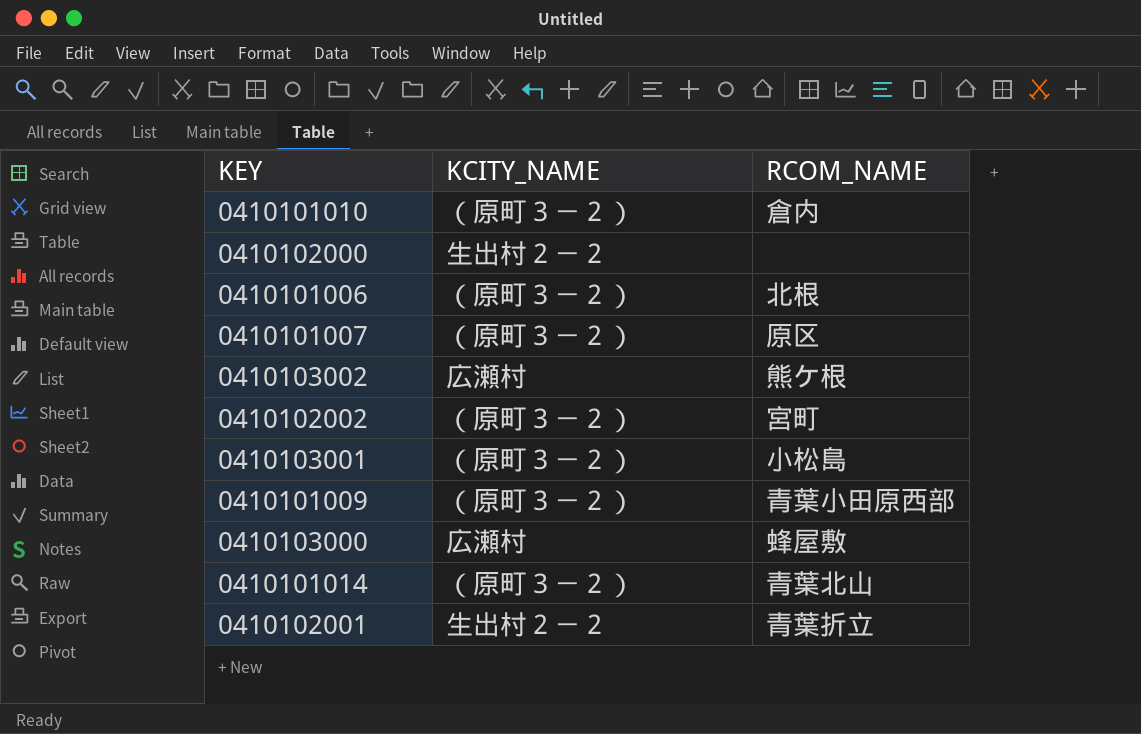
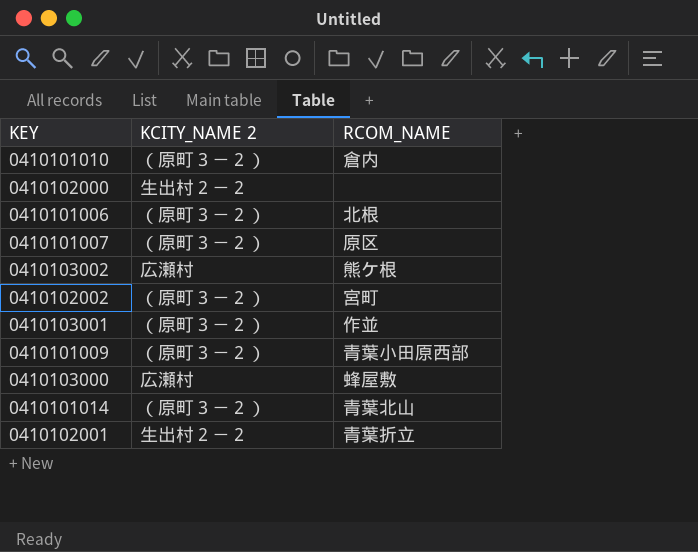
column name: KCITY_NAME -> KCITY_NAME 2
0410103001 | RCOM_NAME: 小松島 -> 作並

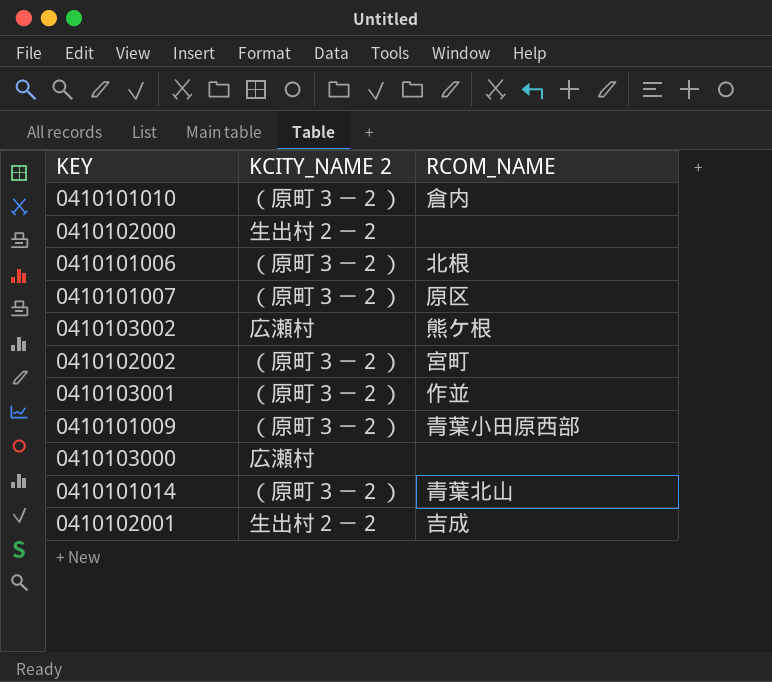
0410103000 | RCOM_NAME: 蜂屋敷 -> none
0410102001 | RCOM_NAME: 青葉折立 -> 吉成

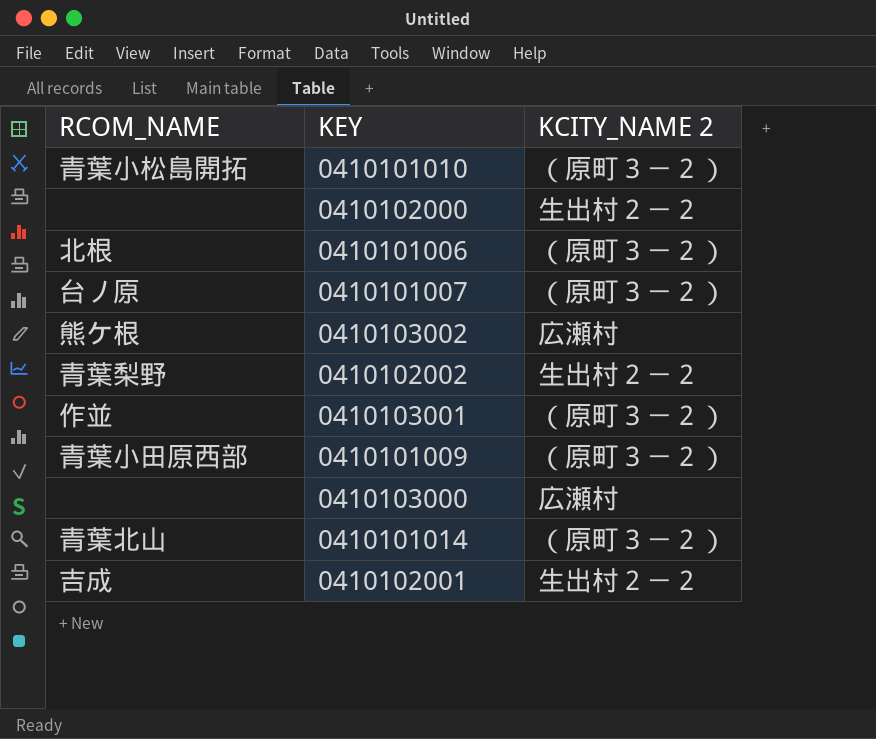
column RCOM_NAME | position: 3 -> 1
0410101010 | RCOM_NAME: 倉内 -> 青葉小松島開拓
0410101007 | RCOM_NAME: 原区 -> 台ノ原
0410102002 | RCOM_NAME: 宮町 -> 青葉梨野
0410102002 | KCITY_NAME 2: （原町３－２） -> 生出村２－２

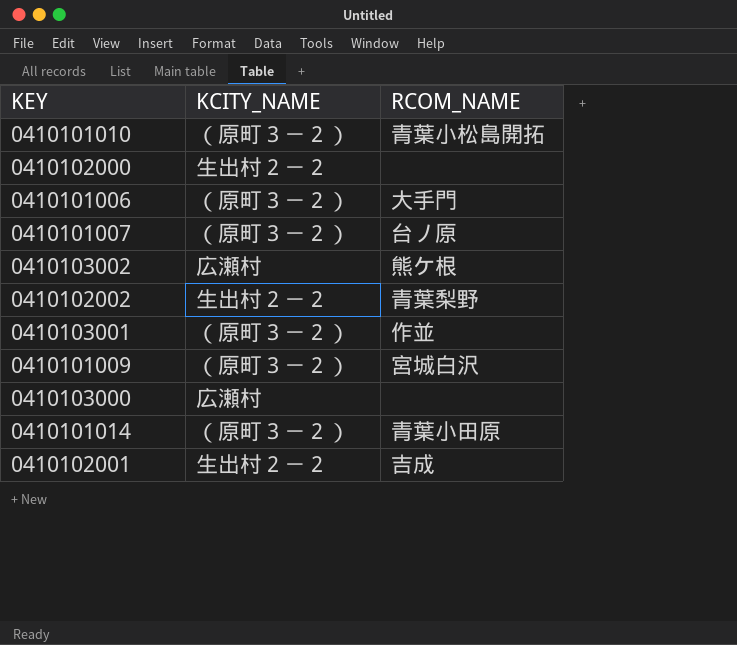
column name: KCITY_NAME 2 -> KCITY_NAME
column RCOM_NAME | position: 1 -> 3
0410101006 | RCOM_NAME: 北根 -> 大手門
0410101009 | RCOM_NAME: 青葉小田原西部 -> 宮城白沢
0410101014 | RCOM_NAME: 青葉北山 -> 青葉小田原

